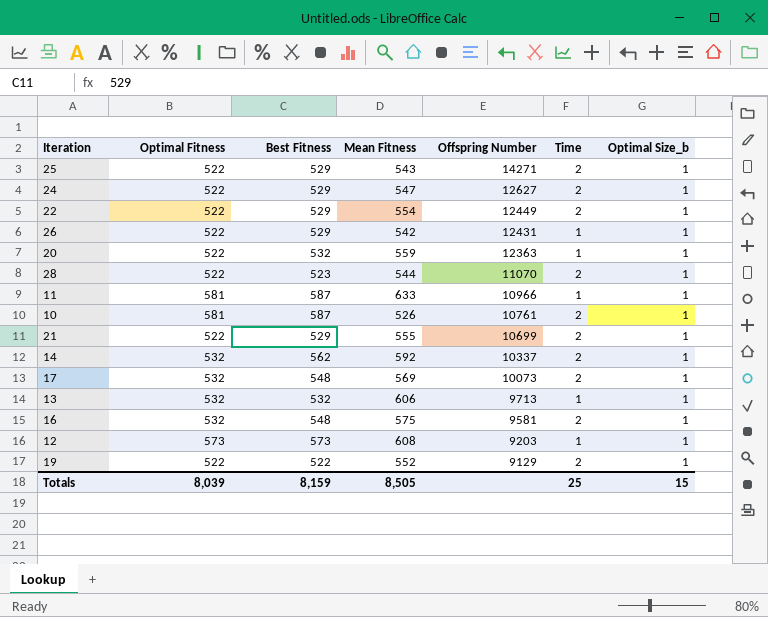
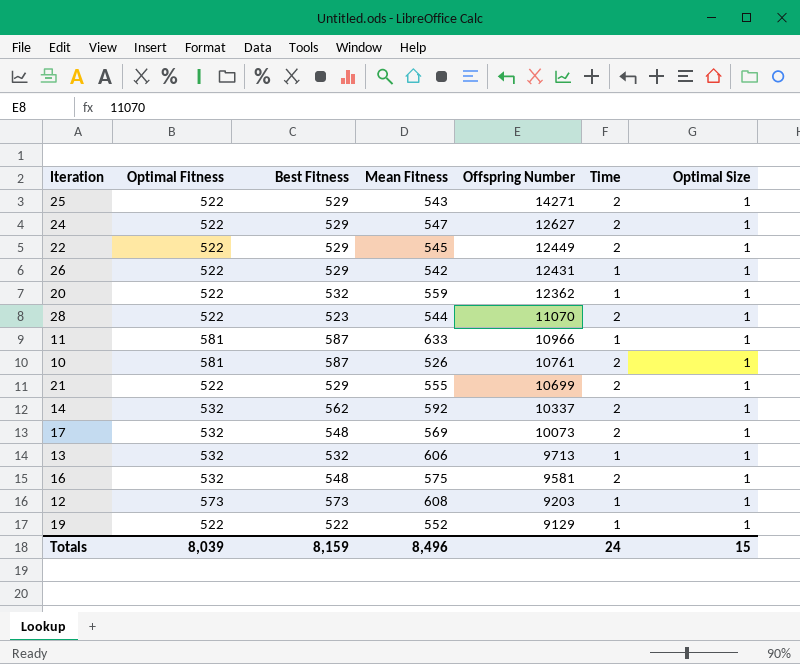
column name: Optimal Size_b -> Optimal Size
22 | Mean Fitness: 554 -> 545
20 | Offspring Number: 12363 -> 12362
19 | Time: 2 -> 1
Totals | Mean Fitness: 8,505 -> 8,496
Totals | Time: 25 -> 24

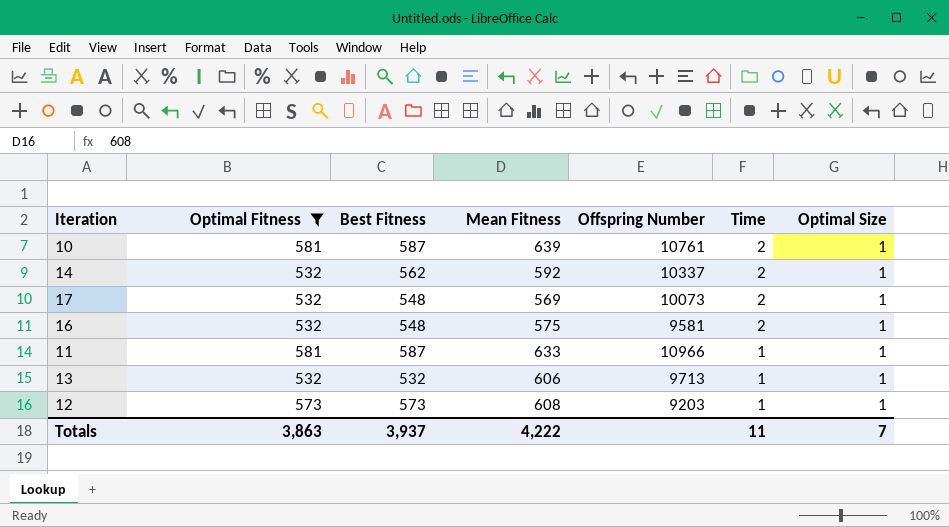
filter: none -> Optimal Fitness != 522
row order: Offspring Number descending -> Time descending
10 | Mean Fitness: 526 -> 639
Totals | Optimal Fitness: 8,039 -> 3,863
Totals | Best Fitness: 8,159 -> 3,937
Totals | Mean Fitness: 8,496 -> 4,222
Totals | Time: 24 -> 11
Totals | Optimal Size: 15 -> 7

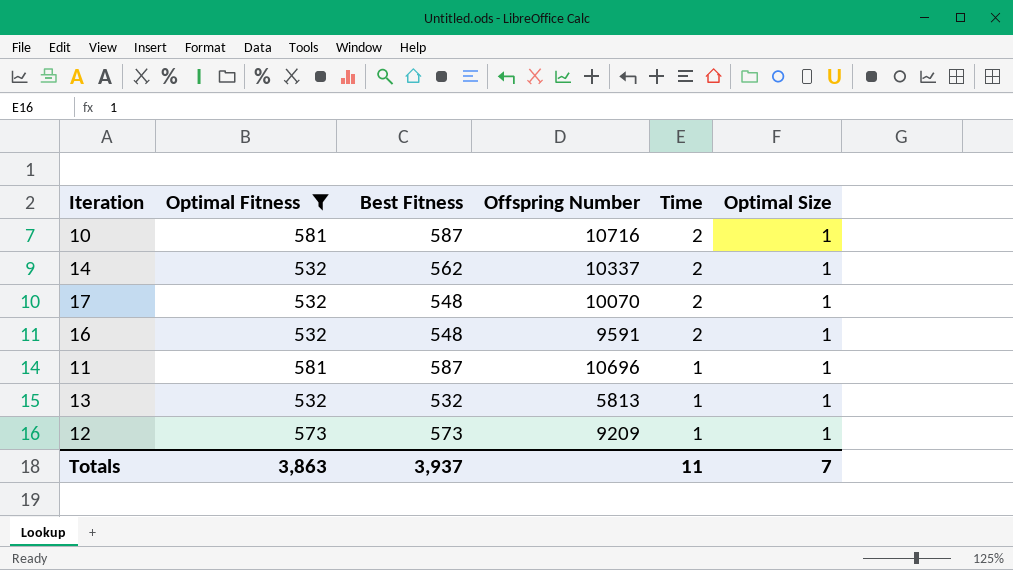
column Mean Fitness | position: 4 -> none
10 | Offspring Number: 10761 -> 10716
17 | Offspring Number: 10073 -> 10070
16 | Offspring Number: 9581 -> 9591
11 | Offspring Number: 10966 -> 10696
13 | Offspring Number: 9713 -> 5813
12 | Offspring Number: 9203 -> 9209

